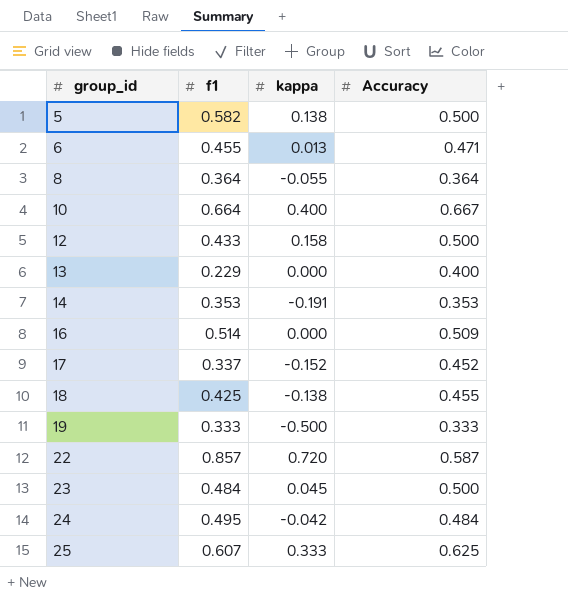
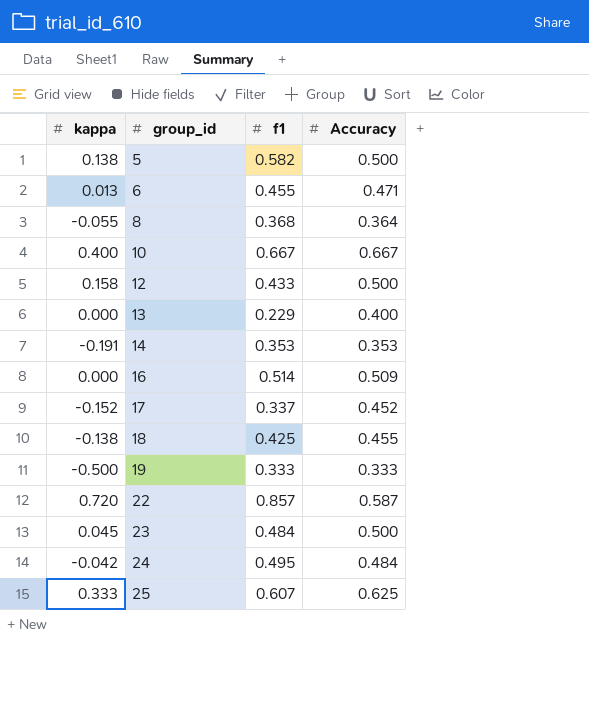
column kappa | position: 3 -> 1
8 | f1: 0.364 -> 0.368
10 | f1: 0.664 -> 0.667

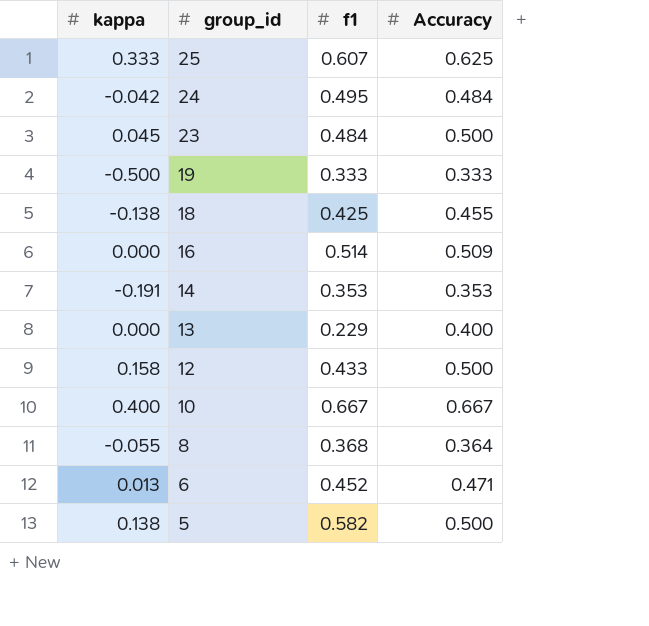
row order: group_id ascending -> group_id descending
row 17: -0.152 | 0.337 | 0.452 -> none
row 22: 0.720 | 0.857 | 0.587 -> none
6 | f1: 0.455 -> 0.452

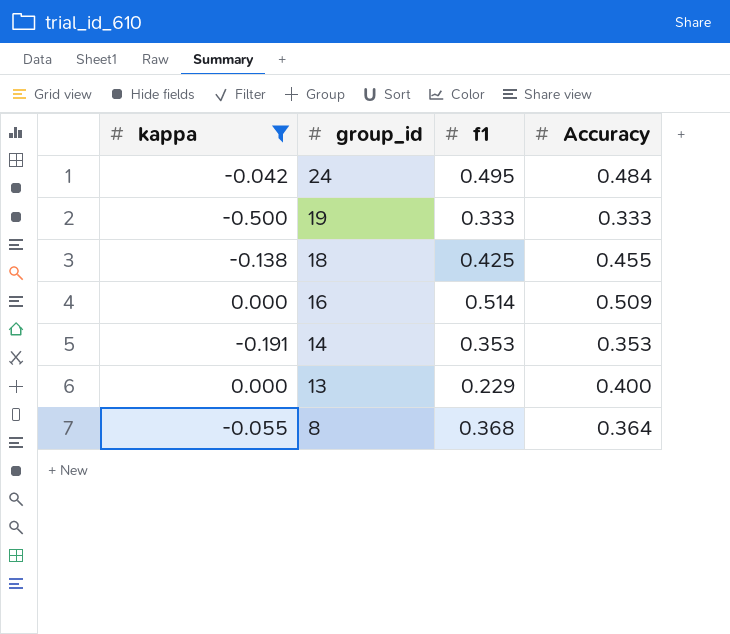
filter: none -> kappa <= 0.000

